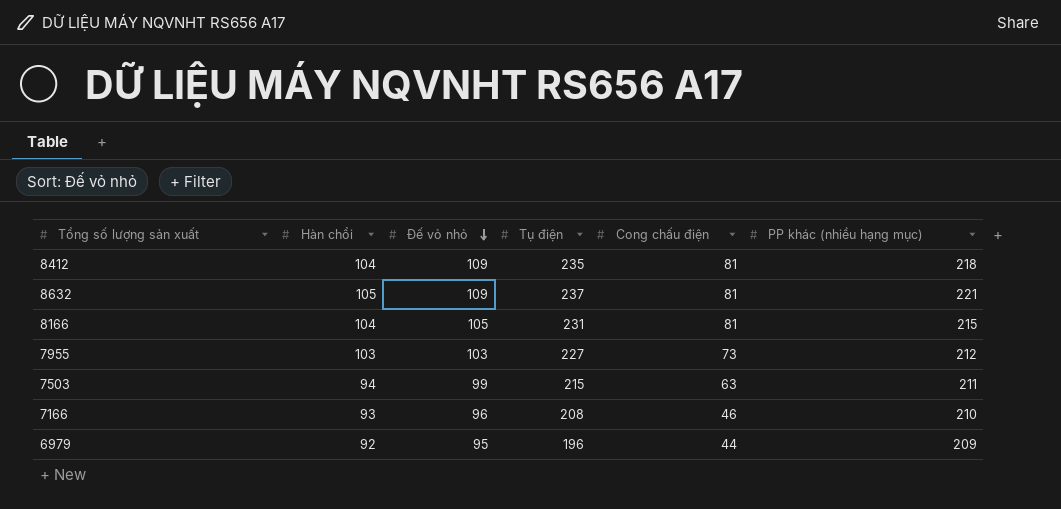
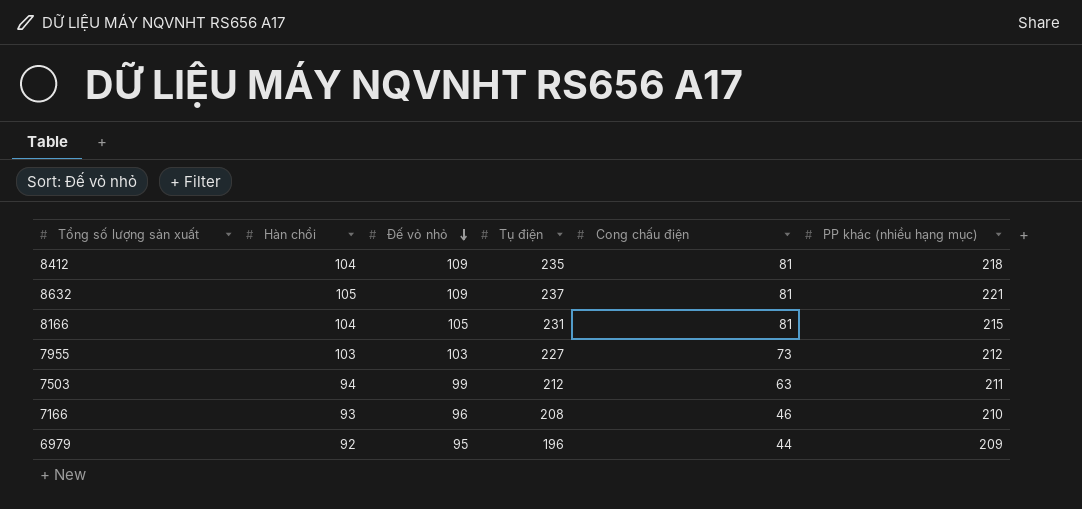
7503 | Tụ điện: 215 -> 212

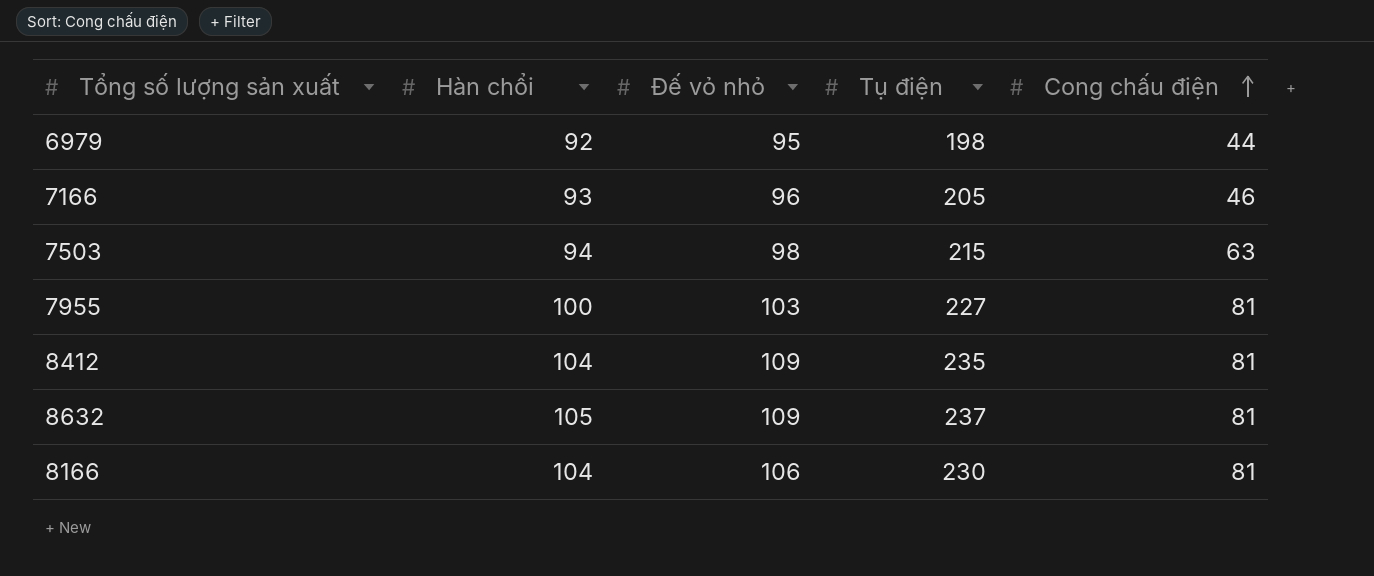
row order: Đế vỏ nhỏ descending -> Cong chấu điện ascending
column PP khác (nhiều hạng mục) | position: 6 -> none
6979 | Tụ điện: 196 -> 198
7166 | Tụ điện: 208 -> 205
7503 | Đế vỏ nhỏ: 99 -> 98
7503 | Tụ điện: 212 -> 215
7955 | Hàn chổi: 103 -> 100
7955 | Cong chấu điện: 73 -> 81
8166 | Đế vỏ nhỏ: 105 -> 106
8166 | Tụ điện: 231 -> 230

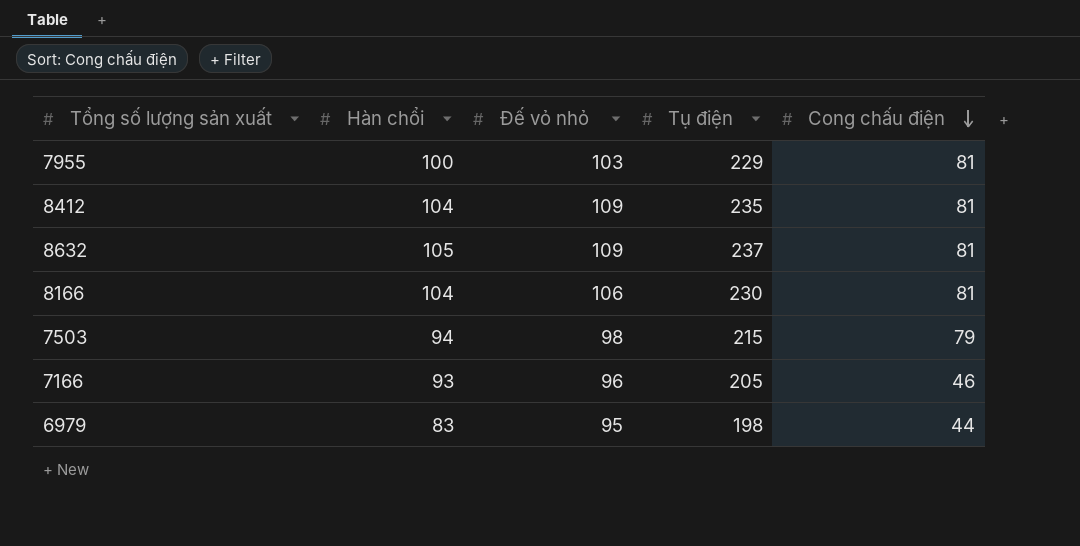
row order: Cong chấu điện ascending -> Cong chấu điện descending
7955 | Tụ điện: 227 -> 229
7503 | Cong chấu điện: 63 -> 79
6979 | Hàn chổi: 92 -> 83

